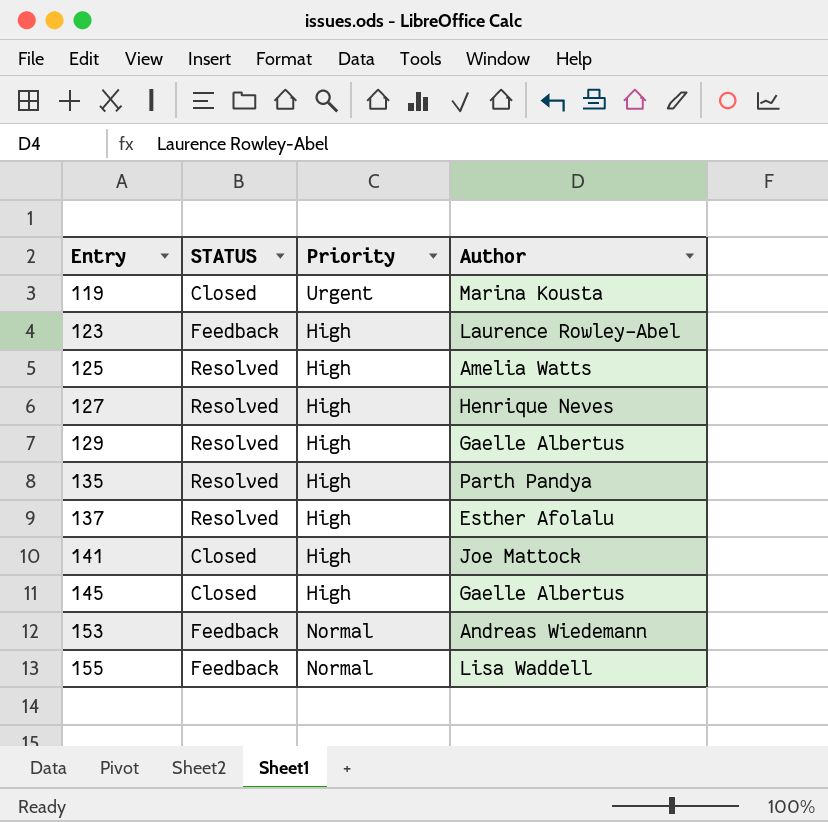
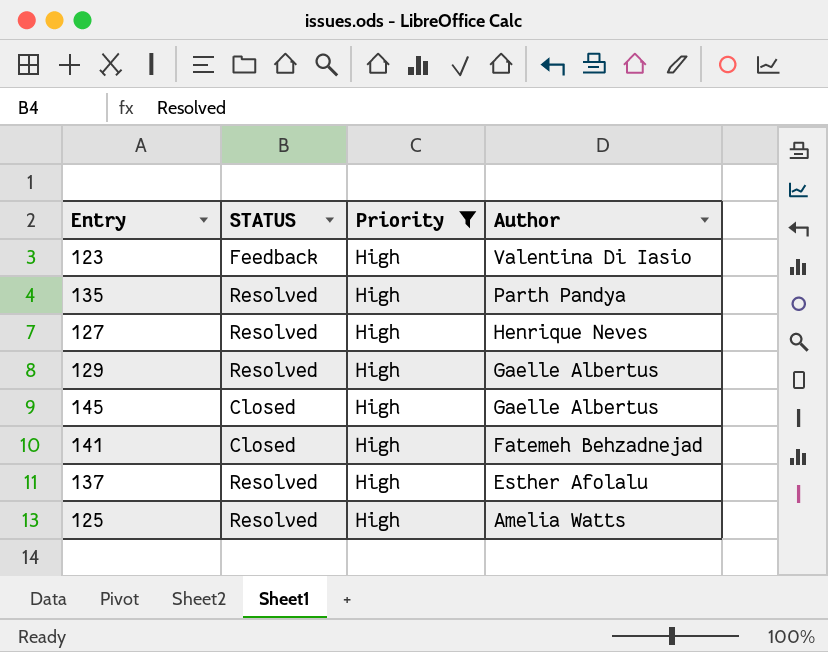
filter: none -> Priority = High
row order: Entry ascending -> Author descending
123 | Author: Laurence Rowley-Abel -> Valentina Di Iasio
141 | Author: Joe Mattock -> Fatemeh Behzadnejad

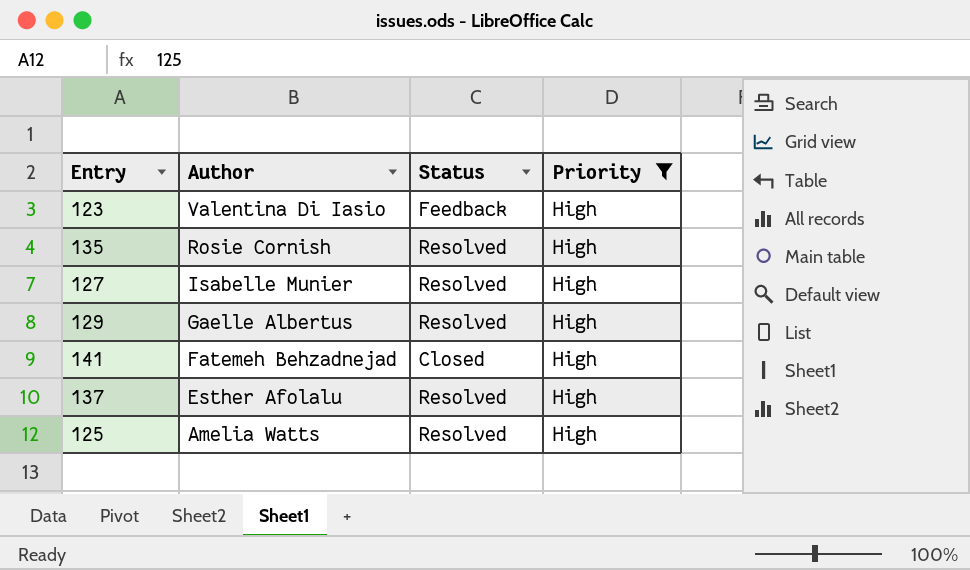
column Author | position: 4 -> 2
column name: STATUS -> Status
row 145: Closed | High | Gaelle Albertus -> none
135 | Author: Parth Pandya -> Rosie Cornish
127 | Author: Henrique Neves -> Isabelle Munier

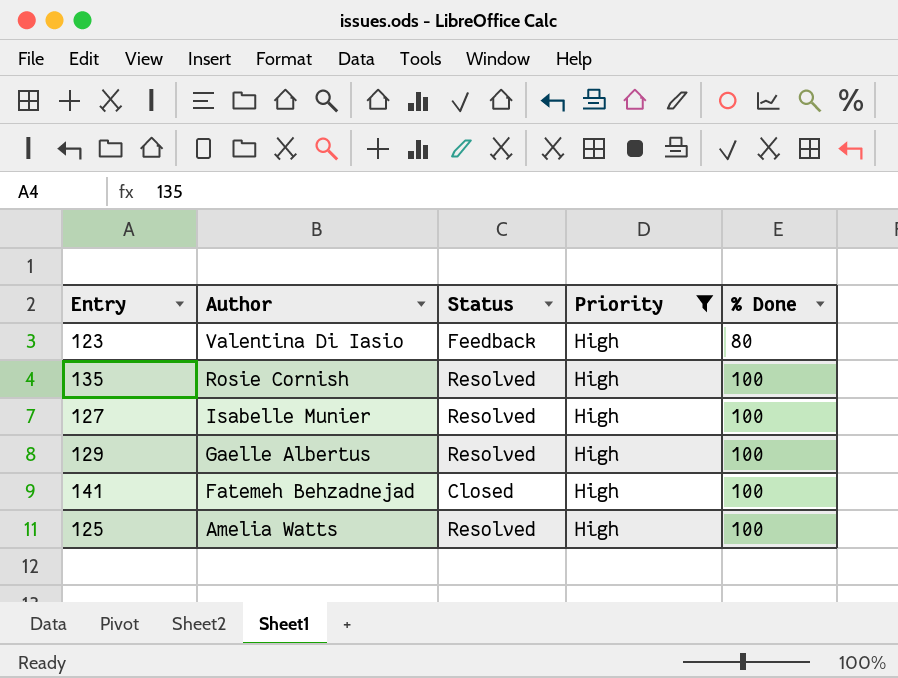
column % Done | position: none -> 5
row 137: Esther Afolalu | Resolved | High -> none

